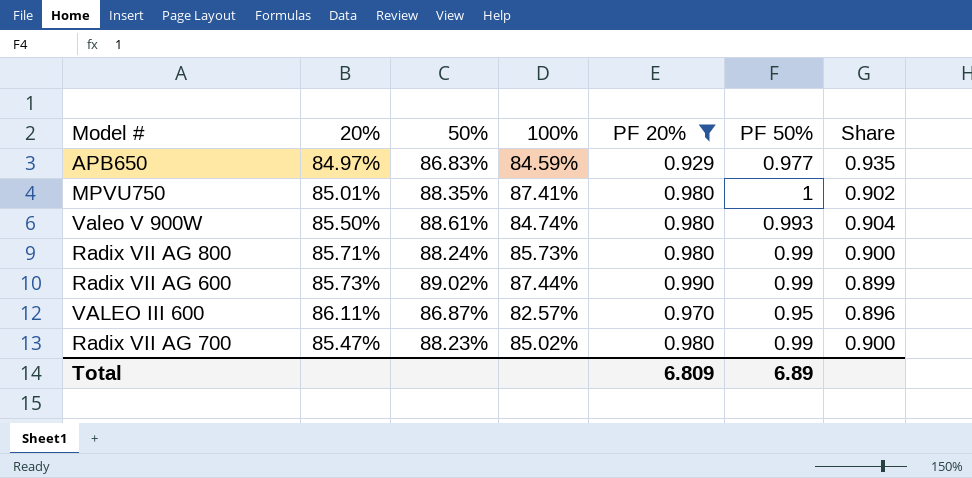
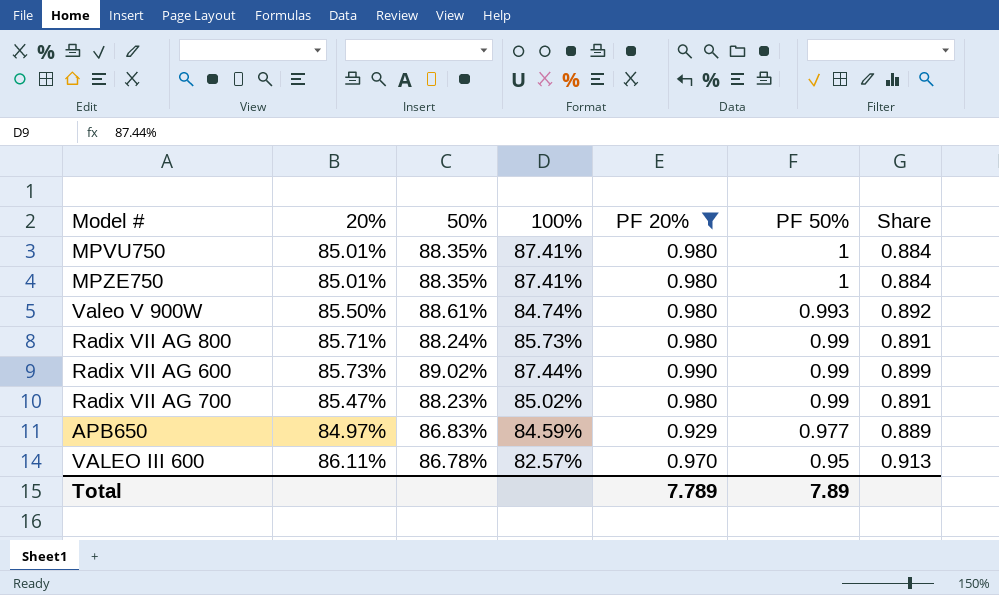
row order: none -> PF 50% descending
column Share | formula: [50%] / [PF 20%] -> [50%] / [PF 50%]
row MPZE750: none -> 85.01% | 88.35% | 87.41% | 0.980 | 1 | 0.884
VALEO III 600 | 50%: 86.87% -> 86.78%
Total | PF 20%: 6.809 -> 7.789
Total | PF 50%: 6.89 -> 7.89

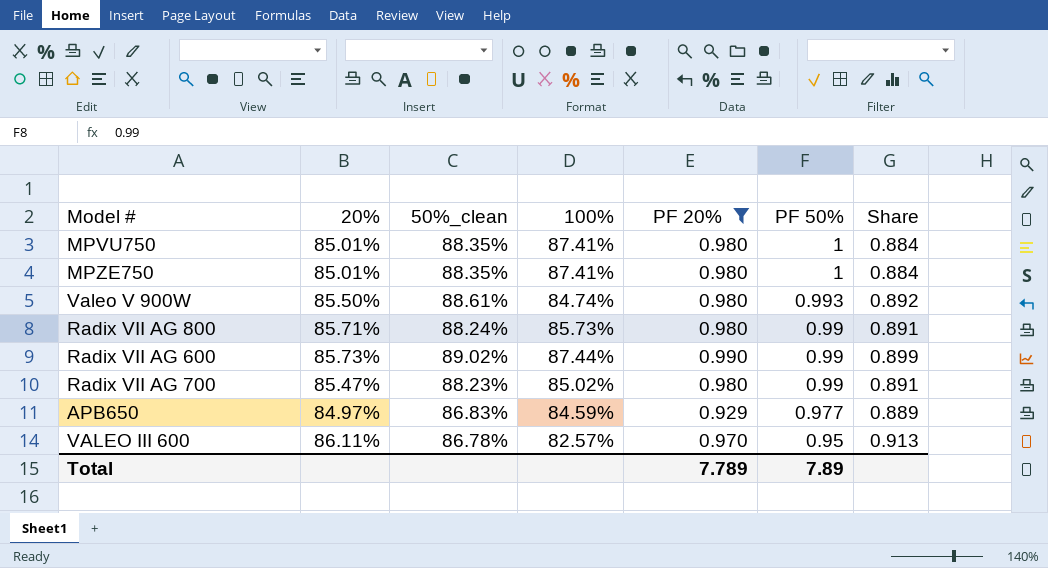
column name: 50% -> 50%_clean

